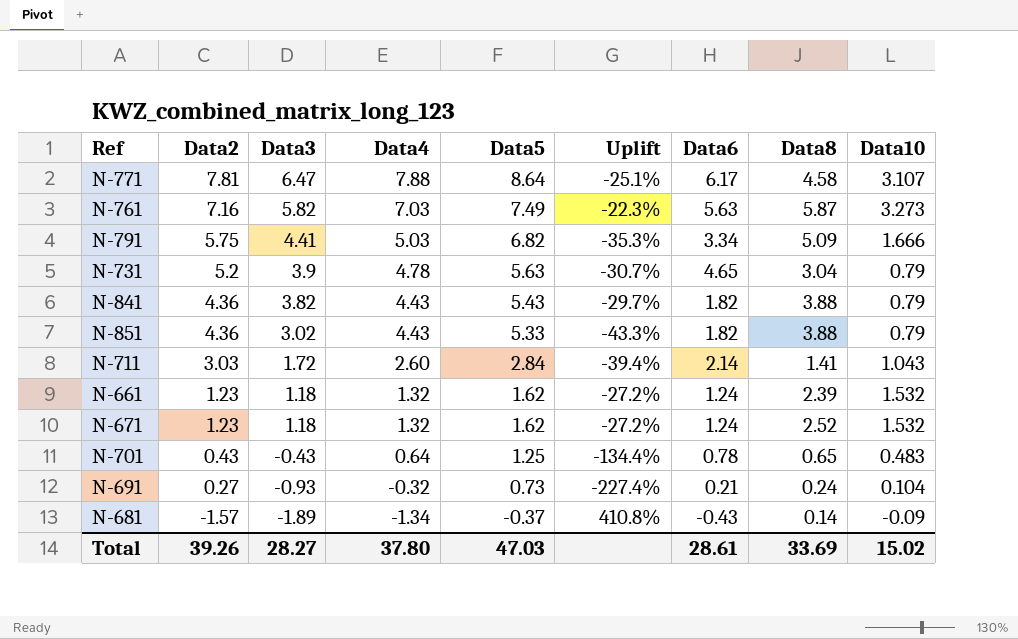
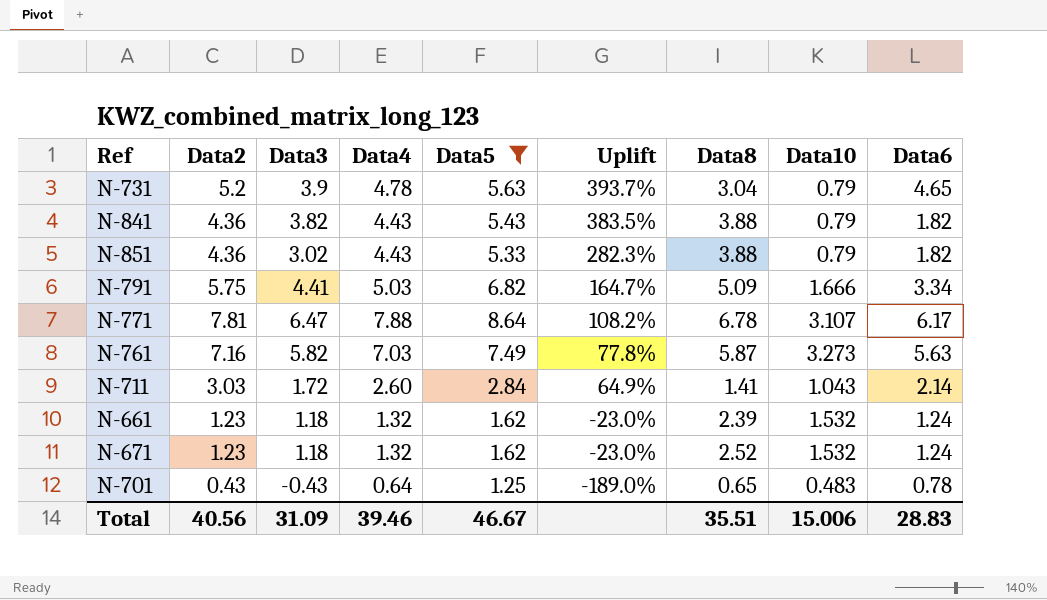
filter: none -> Data5 >= 1.25
row order: Data2 descending -> Uplift descending
column Uplift | formula: ([Data3] - [Data5]) / [Data5] -> ([Data3] - [Data10]) / [Data10]
column Data6 | position: 7 -> 9
N-771 | Data8: 4.58 -> 6.78
Total | Data2: 39.26 -> 40.56
Total | Data3: 28.27 -> 31.09
Total | Data4: 37.80 -> 39.46
Total | Data5: 47.03 -> 46.67
Total | Data8: 33.69 -> 35.51
Total | Data10: 15.02 -> 15.006
Total | Data6: 28.61 -> 28.83

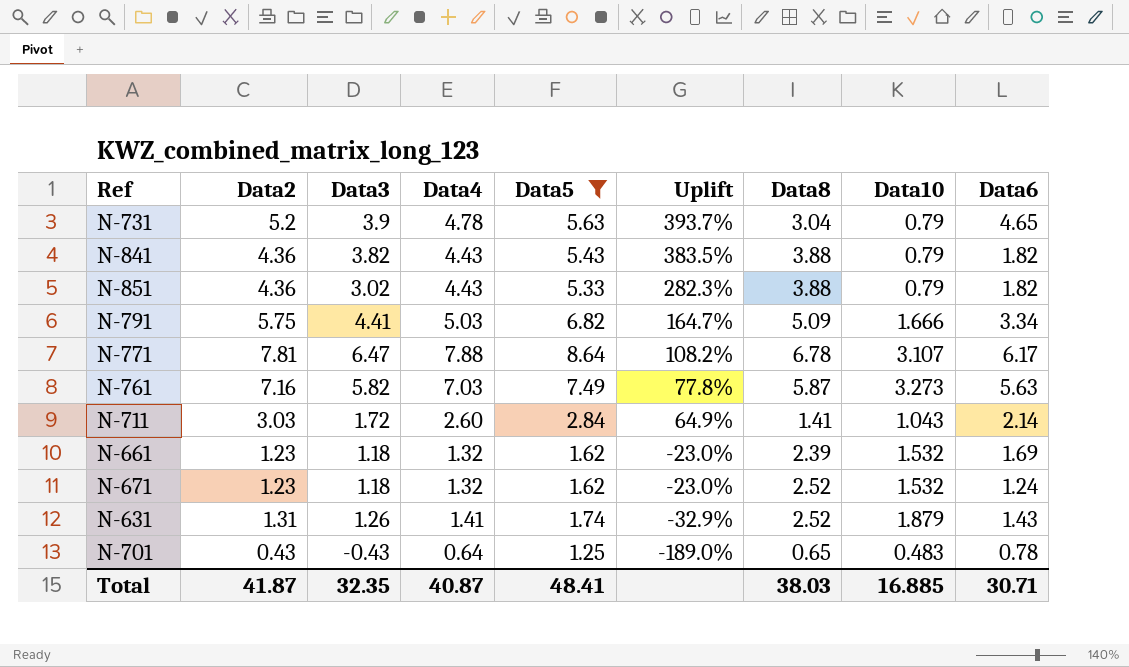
N-661 | Data6: 1.24 -> 1.69
row N-631: none -> 1.31 | 1.26 | 1.41 | 1.74 | -32.9% | 2.52 | 1.879 | 1.43
Total | Data2: 40.56 -> 41.87
Total | Data3: 31.09 -> 32.35
Total | Data4: 39.46 -> 40.87
Total | Data5: 46.67 -> 48.41
Total | Data8: 35.51 -> 38.03
Total | Data10: 15.006 -> 16.885
Total | Data6: 28.83 -> 30.71

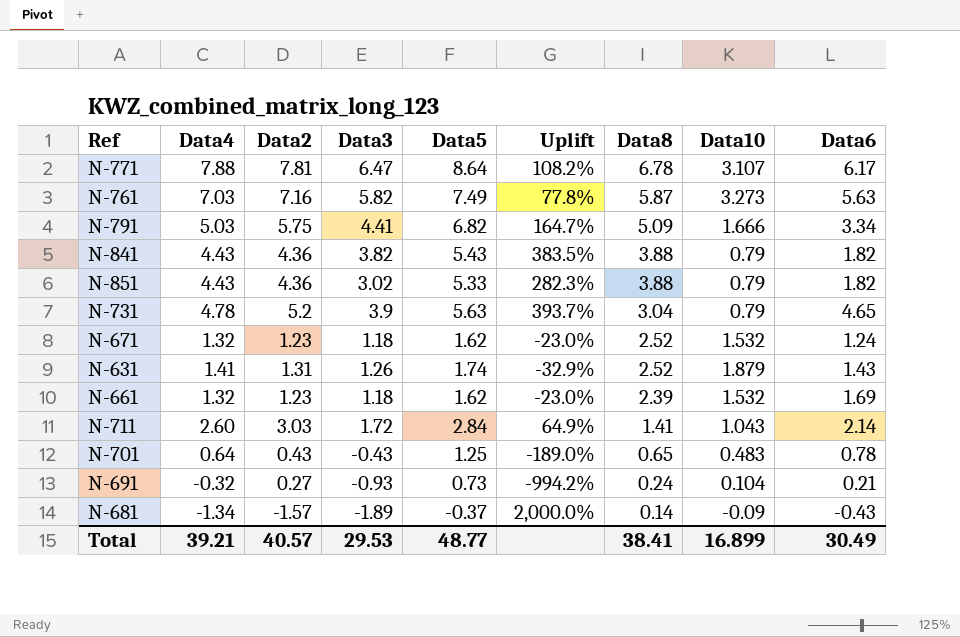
filter: Data5 >= 1.25 -> none
row order: Uplift descending -> Data8 descending
column Data4 | position: 4 -> 2
Total | Data4: 40.87 -> 39.21
Total | Data2: 41.87 -> 40.57
Total | Data3: 32.35 -> 29.53
Total | Data5: 48.41 -> 48.77
Total | Data8: 38.03 -> 38.41
Total | Data10: 16.885 -> 16.899
Total | Data6: 30.71 -> 30.49

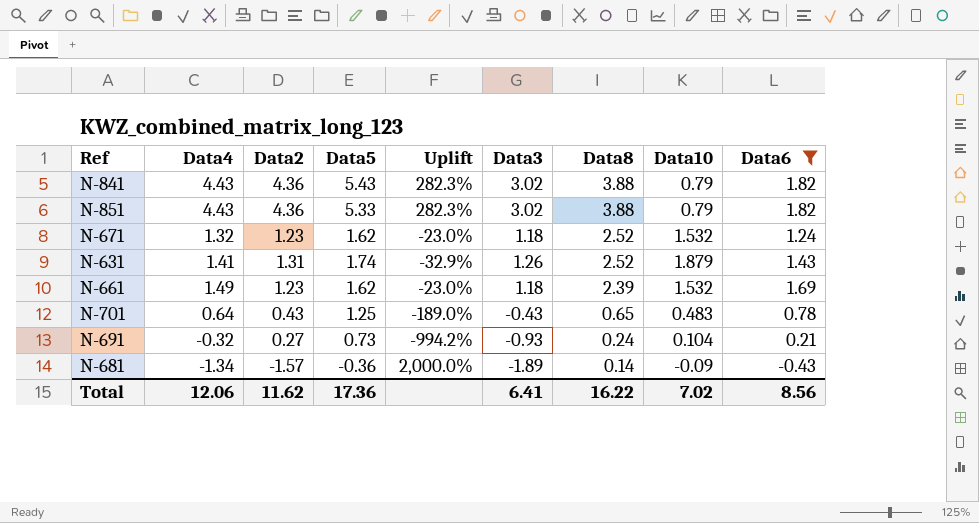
filter: none -> Data6 <= 1.82
column Data3 | position: 4 -> 6
N-841 | Uplift: 383.5% -> 282.3%
N-841 | Data3: 3.82 -> 3.02
N-661 | Data4: 1.32 -> 1.49
N-681 | Data5: -0.37 -> -0.36
Total | Data4: 39.21 -> 12.06
Total | Data2: 40.57 -> 11.62
Total | Data5: 48.77 -> 17.36
Total | Data3: 29.53 -> 6.41
Total | Data8: 38.41 -> 16.22
Total | Data10: 16.899 -> 7.02
Total | Data6: 30.49 -> 8.56

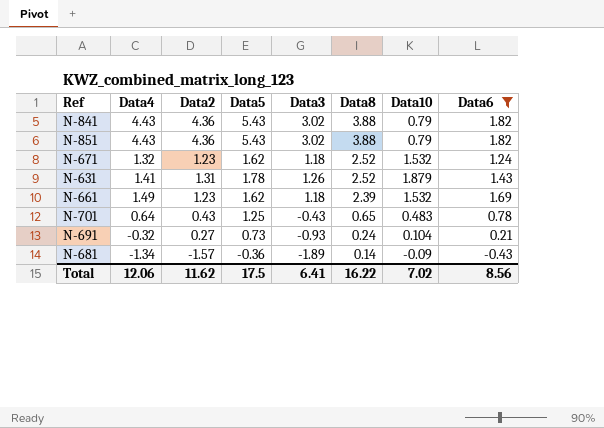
column Uplift | formula: ([Data3] - [Data10]) / [Data10] -> none
N-851 | Data5: 5.33 -> 5.43
N-631 | Data5: 1.74 -> 1.78
Total | Data5: 17.36 -> 17.5

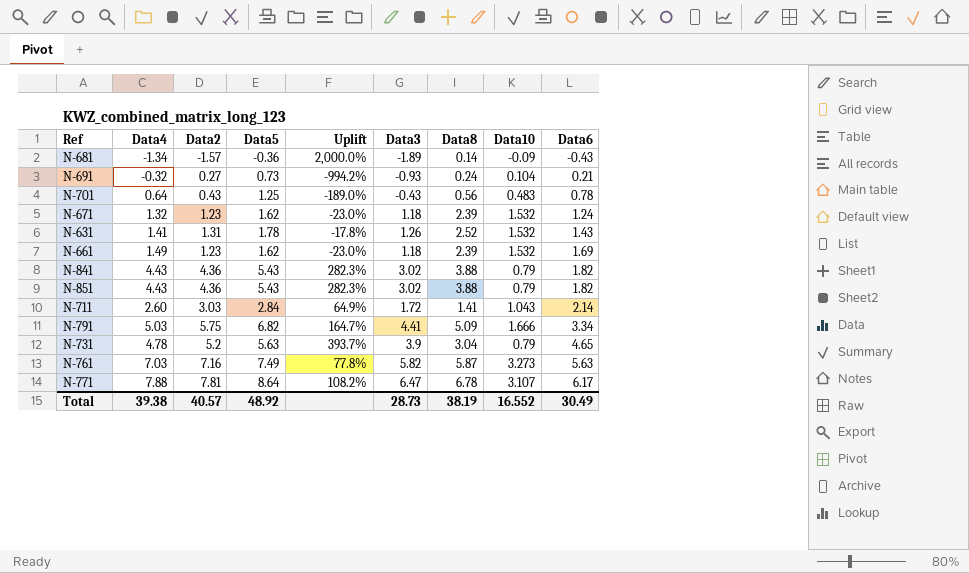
filter: Data6 <= 1.82 -> none
row order: Data8 descending -> Data6 ascending
column Uplift | formula: none -> ([Data3] - [Data10]) / [Data10]
N-701 | Data8: 0.65 -> 0.56
N-671 | Data8: 2.52 -> 2.39
N-631 | Data10: 1.879 -> 1.532
Total | Data4: 12.06 -> 39.38
Total | Data2: 11.62 -> 40.57
Total | Data5: 17.5 -> 48.92
Total | Data3: 6.41 -> 28.73
Total | Data8: 16.22 -> 38.19
Total | Data10: 7.02 -> 16.552
Total | Data6: 8.56 -> 30.49

